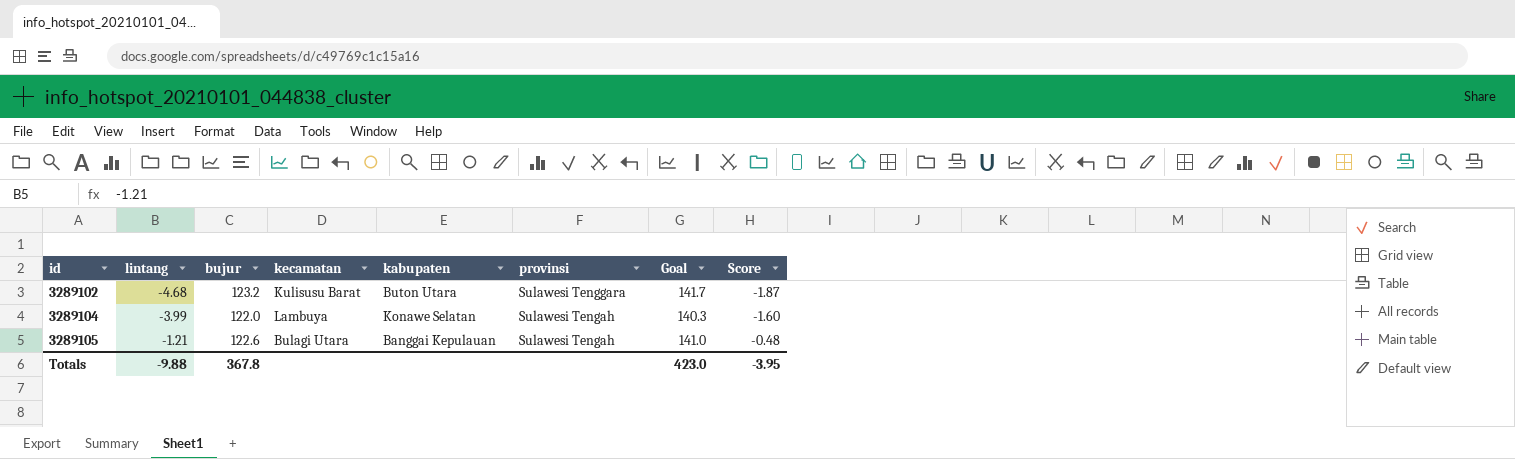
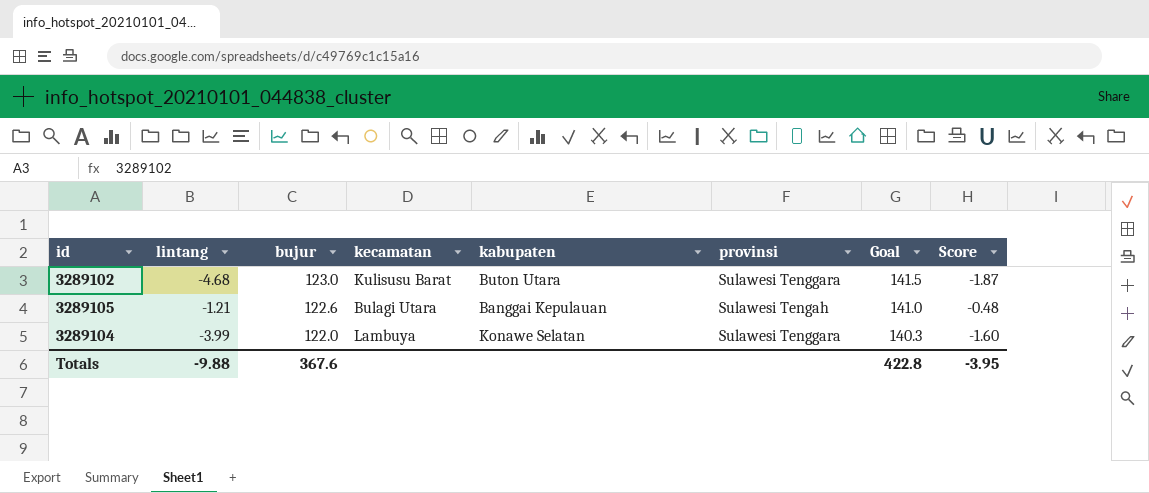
row order: id ascending -> bujur descending
3289102 | bujur: 123.2 -> 123.0
3289102 | Goal: 141.7 -> 141.5
3289104 | provinsi: Sulawesi Tengah -> Sulawesi Tenggara
Totals | bujur: 367.8 -> 367.6
Totals | Goal: 423.0 -> 422.8

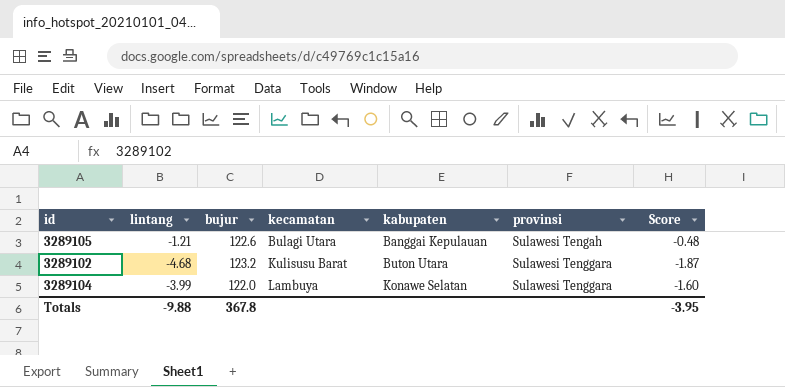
row order: bujur descending -> kecamatan ascending
column Goal | formula: [bujur] * 1.15 -> none
3289102 | bujur: 123.0 -> 123.2
Totals | bujur: 367.6 -> 367.8

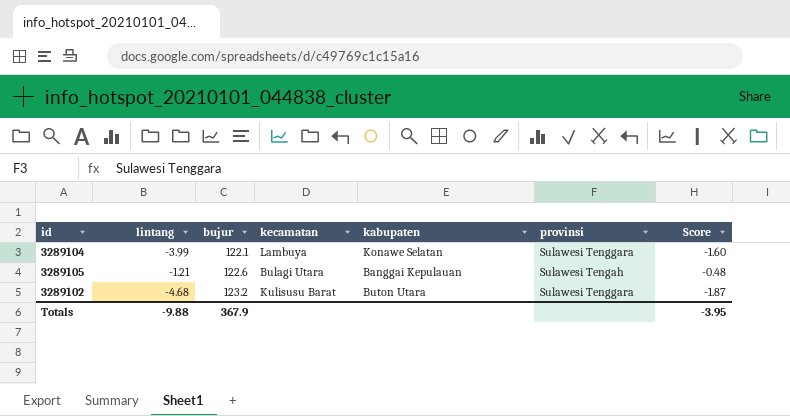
row order: kecamatan ascending -> bujur ascending
3289104 | bujur: 122.0 -> 122.1
Totals | bujur: 367.8 -> 367.9

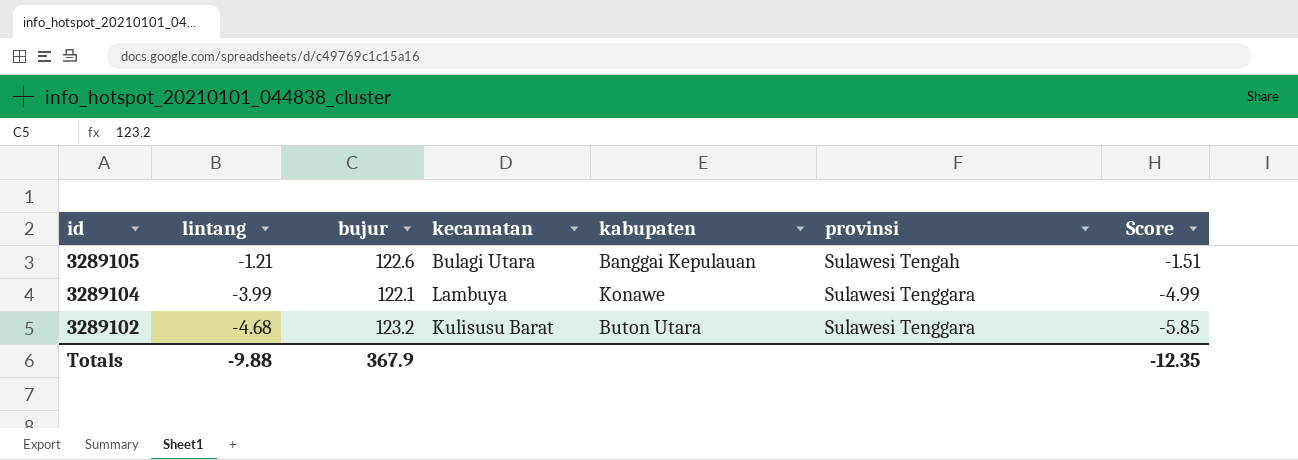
row order: bujur ascending -> id descending
column Score | formula: [lintang] * 0.4 -> [lintang] * 1.25
3289104 | kabupaten: Konawe Selatan -> Konawe
Totals | Score: -3.95 -> -12.35

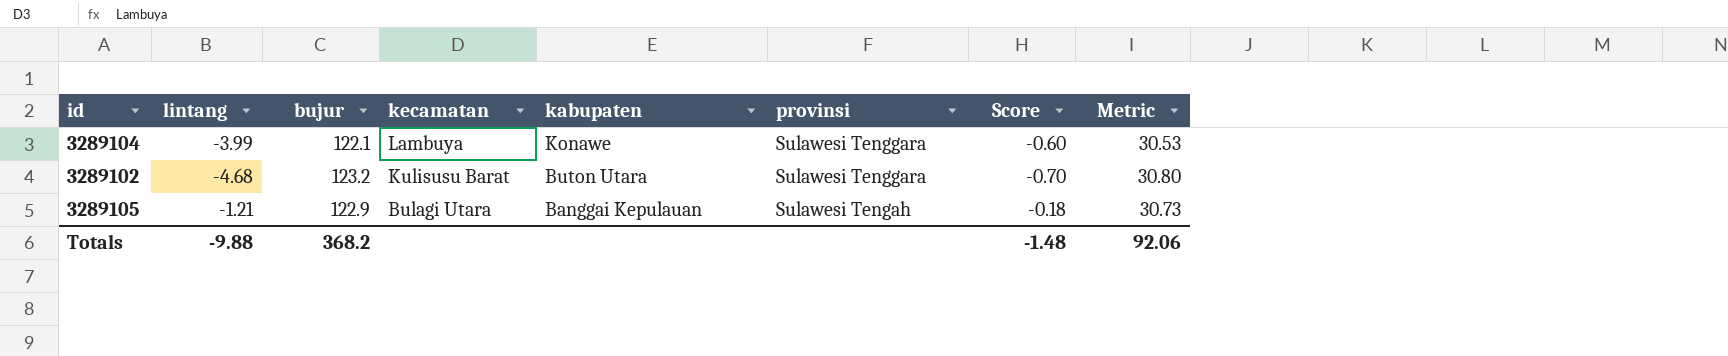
row order: id descending -> kecamatan descending
column Score | formula: [lintang] * 1.25 -> [lintang] * 0.15
column Metric | formula: none -> [bujur] * 0.25
3289105 | bujur: 122.6 -> 122.9
Totals | bujur: 367.9 -> 368.2
Totals | Score: -12.35 -> -1.48

